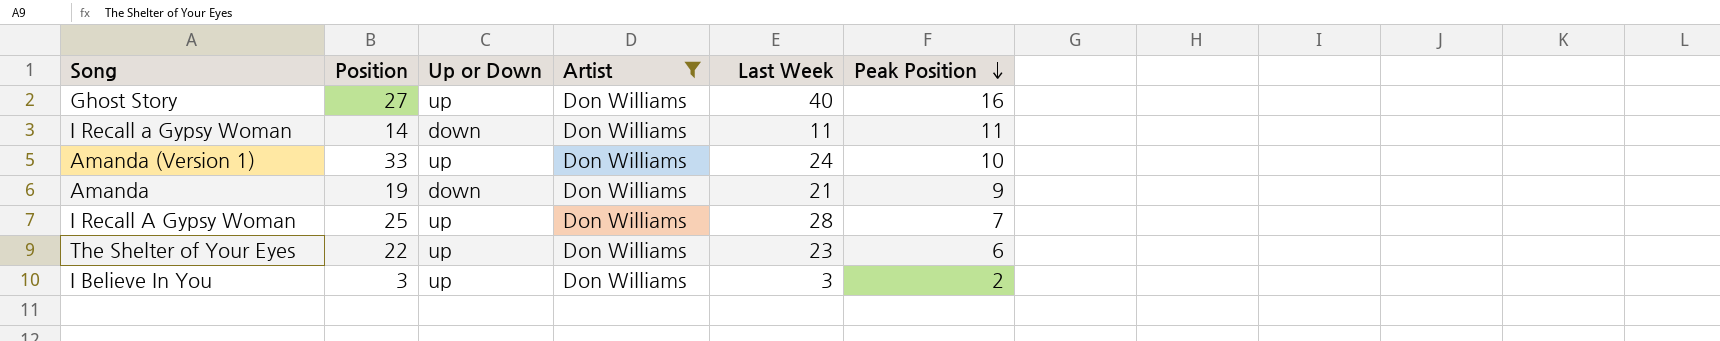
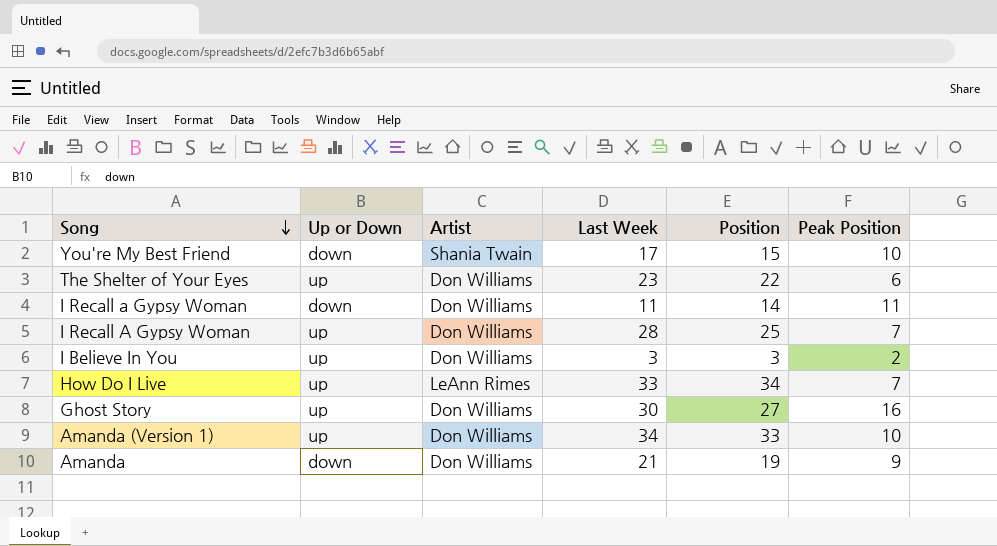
filter: Artist = Don Williams -> none
row order: Peak Position descending -> Song descending
column Position | position: 2 -> 5
Ghost Story | Last Week: 40 -> 30
Amanda (Version 1) | Last Week: 24 -> 34

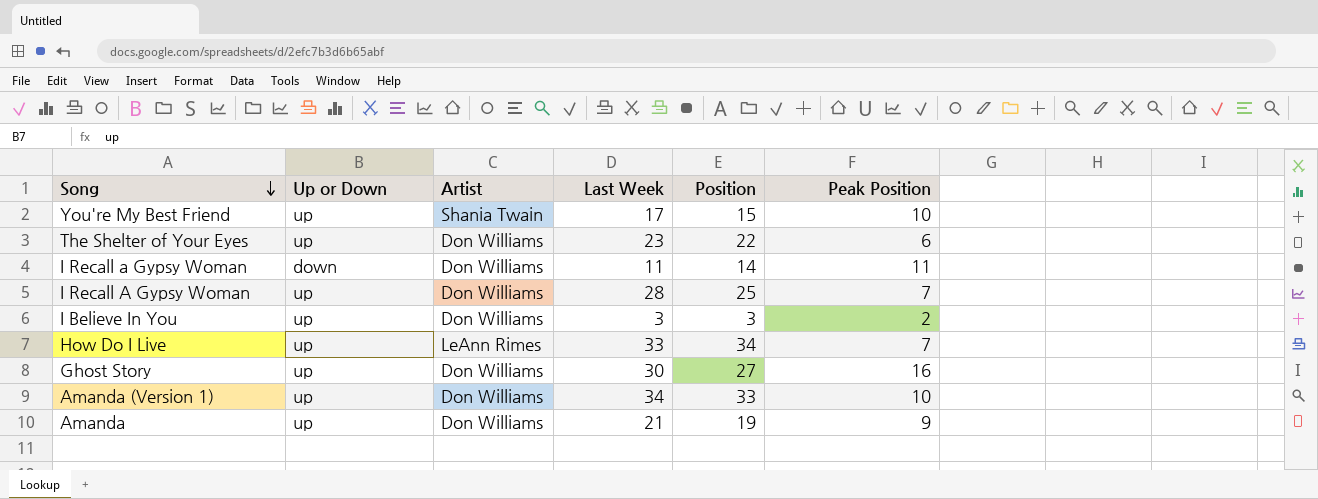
You're My Best Friend | Up or Down: down -> up
Amanda | Up or Down: down -> up

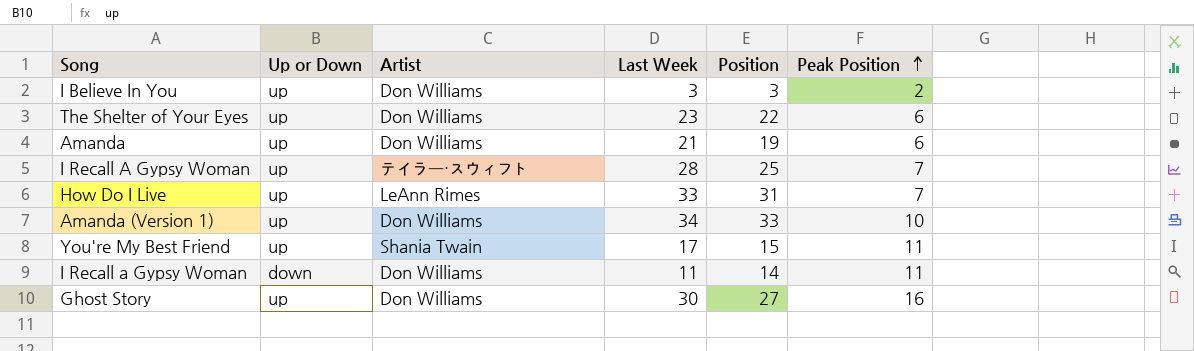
row order: Song descending -> Peak Position ascending
Amanda | Peak Position: 9 -> 6
I Recall A Gypsy Woman | Artist: Don Williams -> テイラー・スウィフト
How Do I Live | Position: 34 -> 31
You're My Best Friend | Peak Position: 10 -> 11

